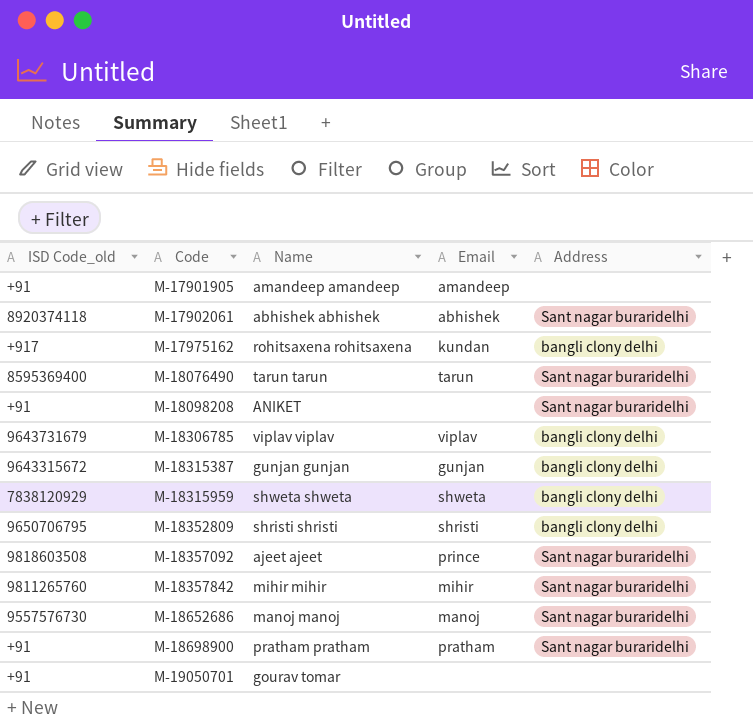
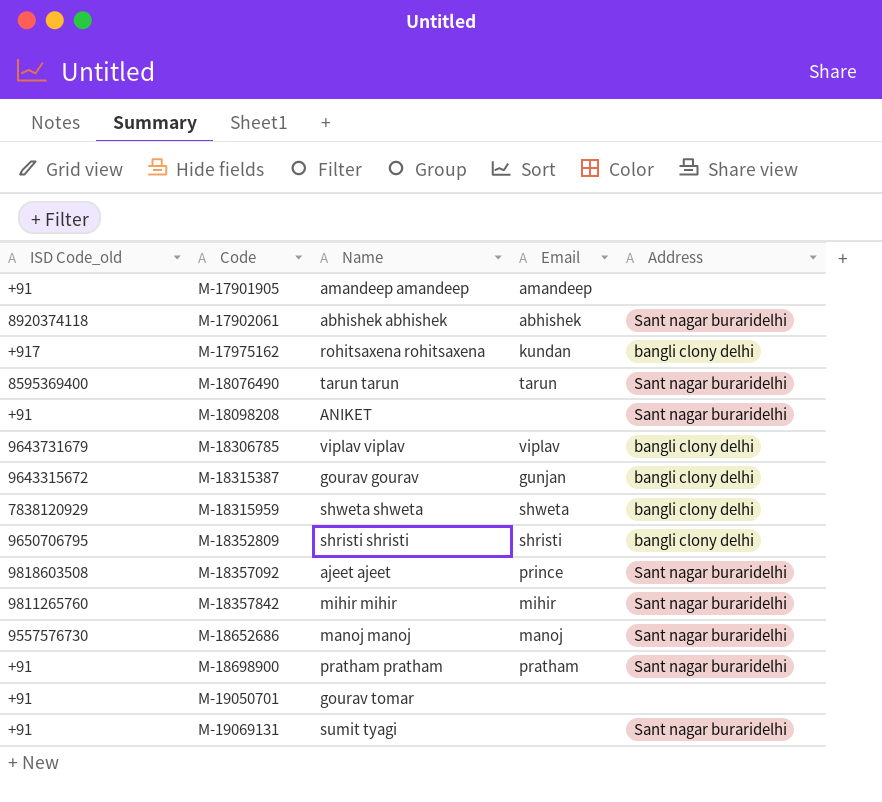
M-18315387 | Name: gunjan gunjan -> gourav gourav
row M-19069131: none -> +91 | sumit tyagi | none | Sant nagar buraridelhi

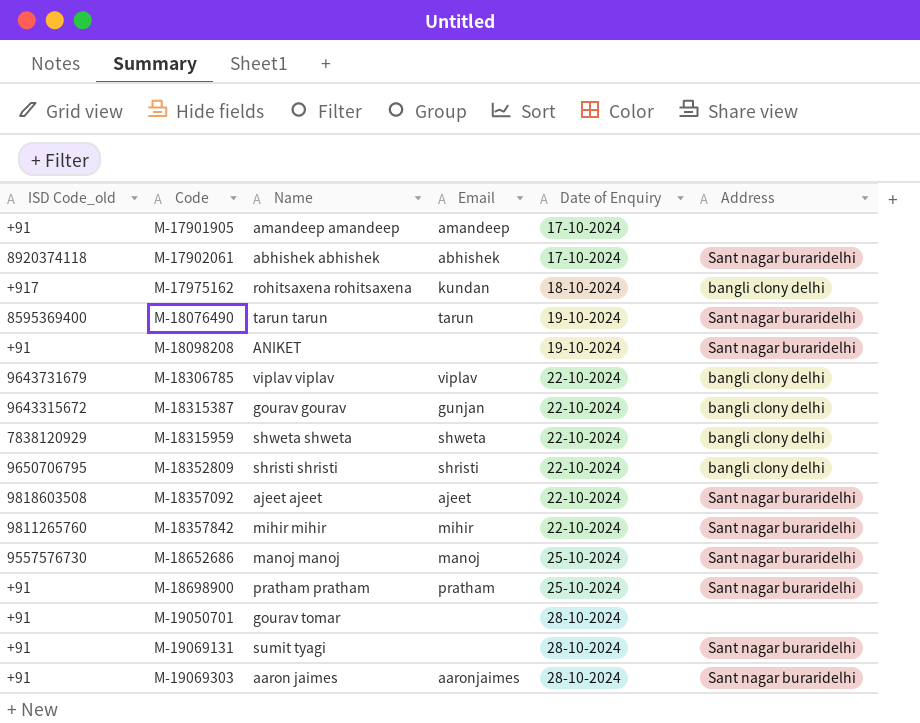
column Date of Enquiry | position: none -> 5
M-18357092 | Email: prince -> ajeet
row M-19069303: none -> +91 | aaron jaimes | aaronjaimes | 28-10-2024 | Sant nagar buraridelhi

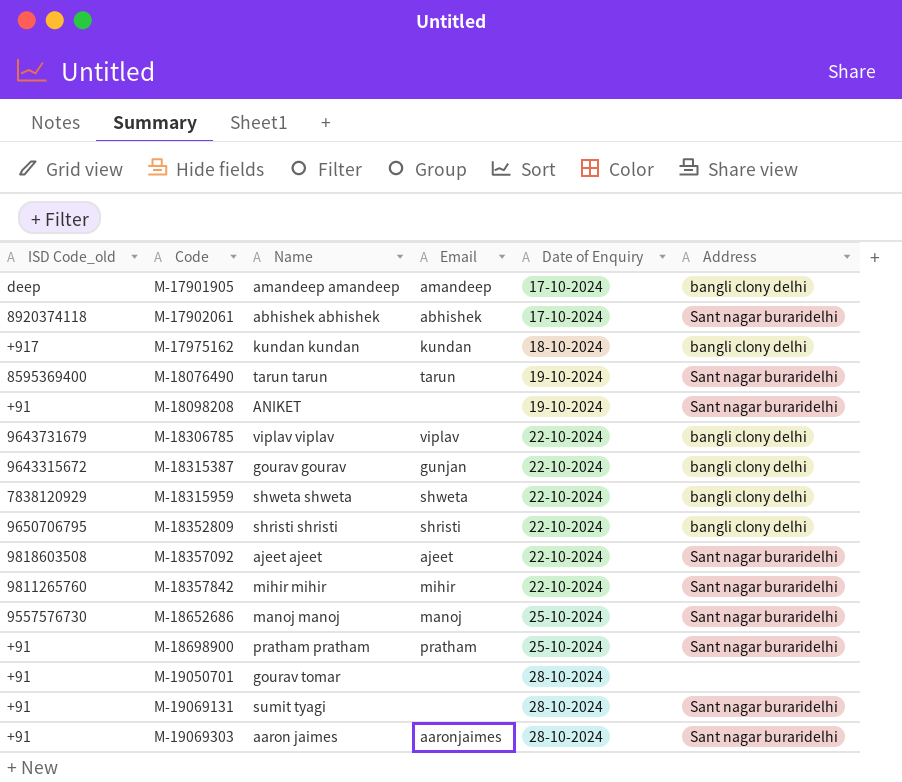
M-17901905 | ISD Code_old: +91 -> deep
M-17901905 | Address: none -> bangli clony delhi
M-17975162 | Name: rohitsaxena rohitsaxena -> kundan kundan

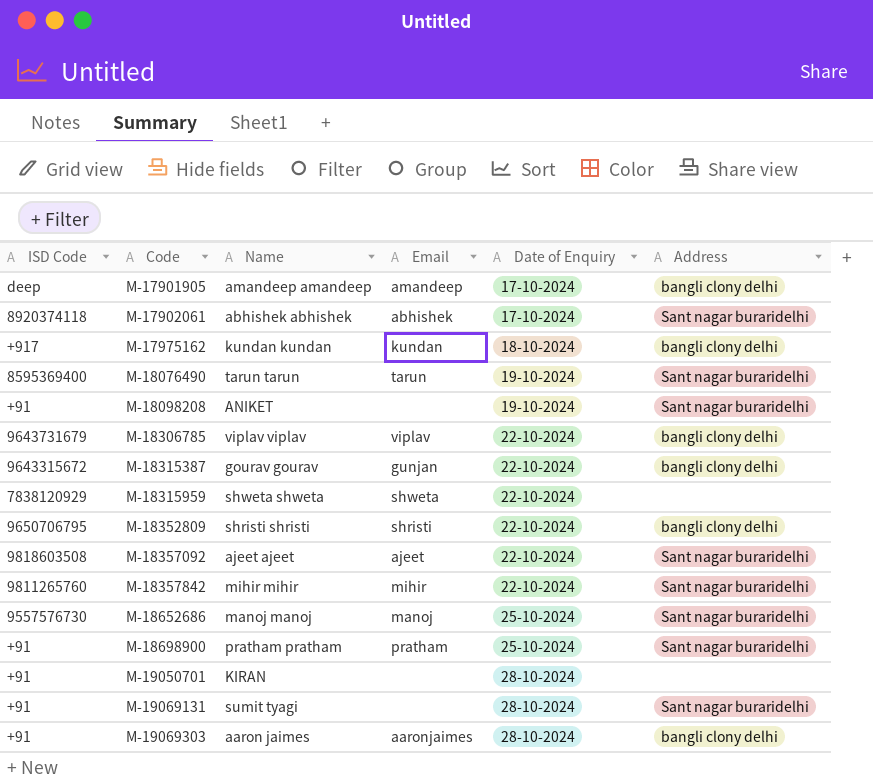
column name: ISD Code_old -> ISD Code
M-18315959 | Address: bangli clony delhi -> none
M-19050701 | Name: gourav tomar -> KIRAN
M-19069303 | Address: Sant nagar buraridelhi -> bangli clony delhi

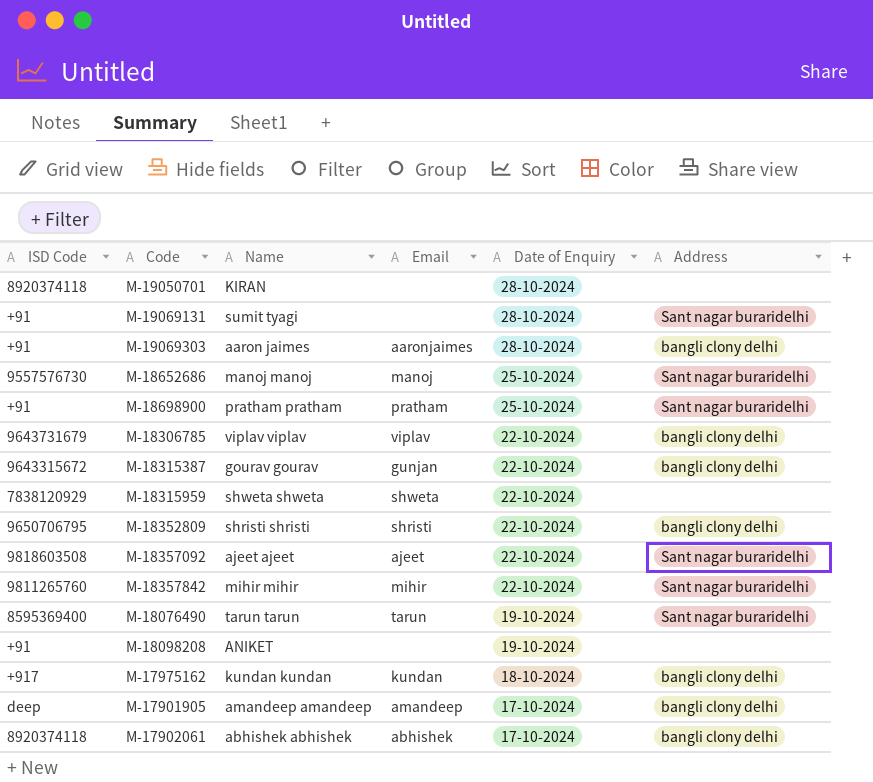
row order: Code ascending -> Date of Enquiry descending
M-19050701 | ISD Code: +91 -> 8920374118
M-18098208 | Address: Sant nagar buraridelhi -> none
M-17902061 | Address: Sant nagar buraridelhi -> bangli clony delhi

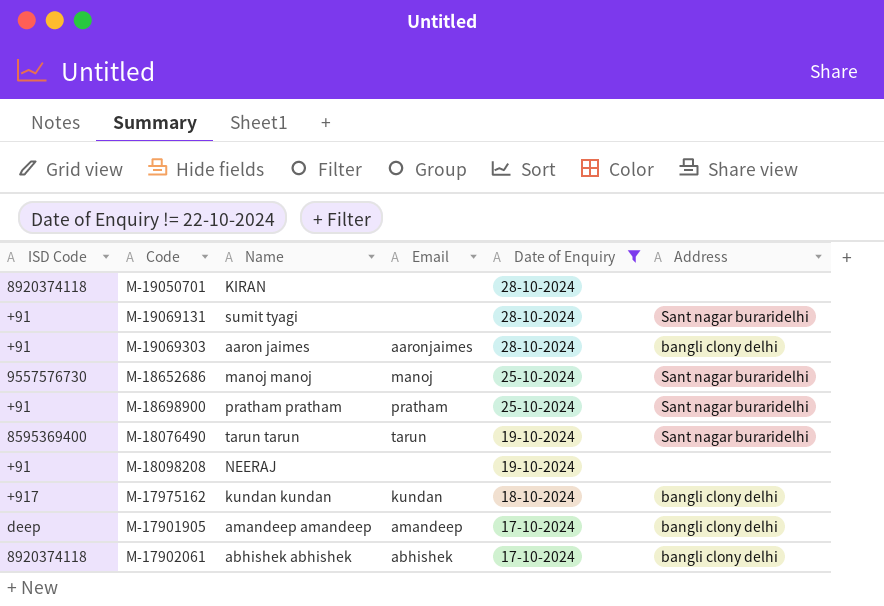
filter: none -> Date of Enquiry != 22-10-2024
M-18098208 | Name: ANIKET -> NEERAJ

